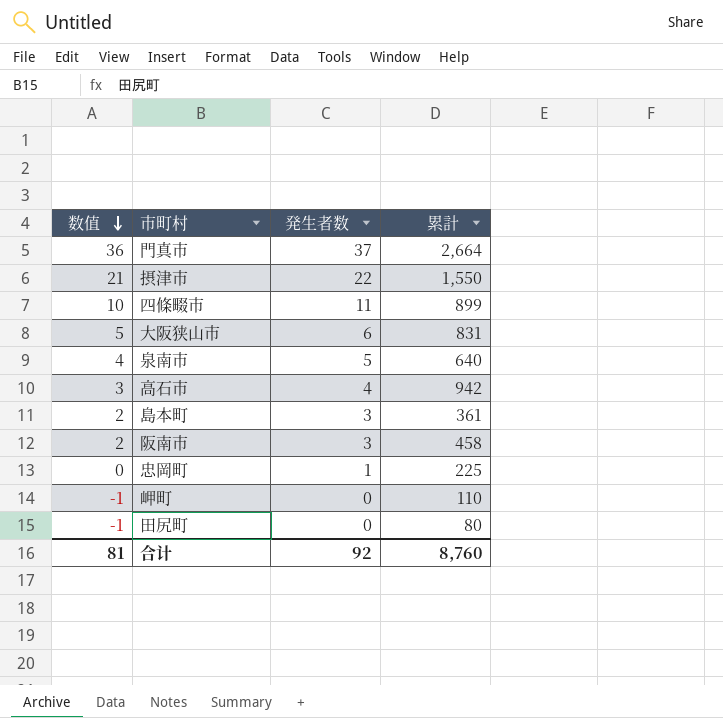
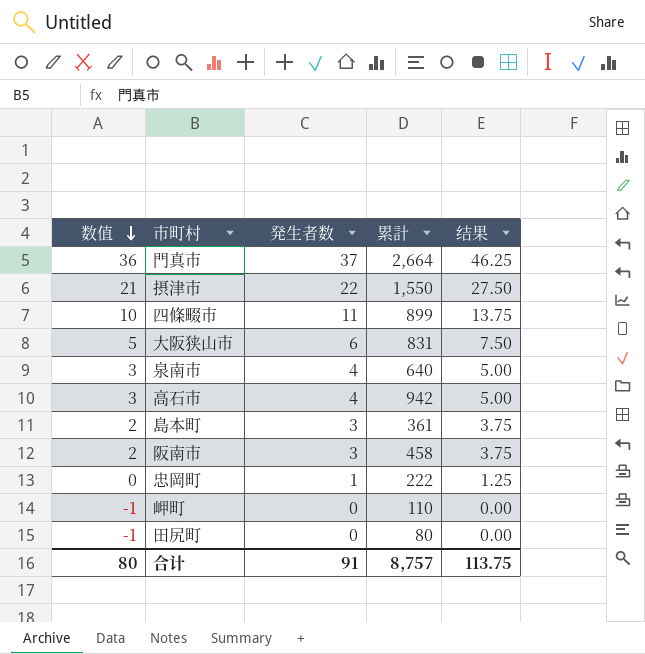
column 结果 | formula: none -> [発生者数] * 1.25
泉南市 | 数值: 4 -> 3
泉南市 | 発生者数: 5 -> 4
忠岡町 | 累計: 225 -> 222
合计 | 数值: 81 -> 80
合计 | 発生者数: 92 -> 91
合计 | 累計: 8,760 -> 8,757

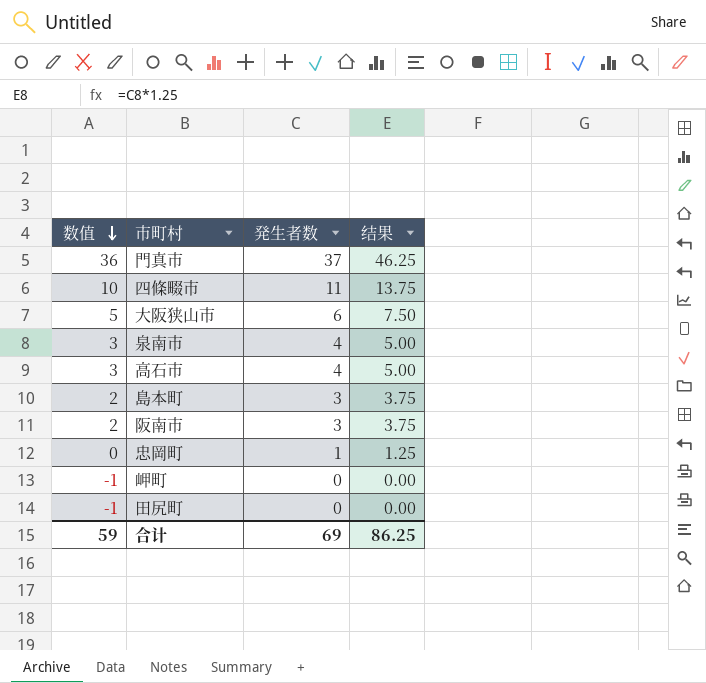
column 累計 | position: 4 -> none
row 摂津市: 21 | 22 | 1,550 | 27.50 -> none
合计 | 数值: 80 -> 59
合计 | 発生者数: 91 -> 69
合计 | 结果: 113.75 -> 86.25

